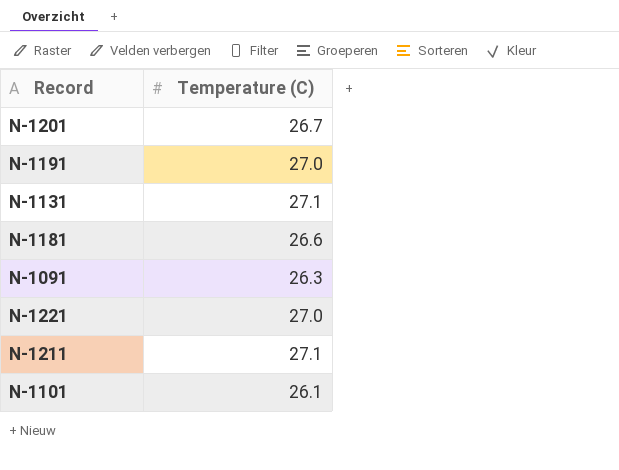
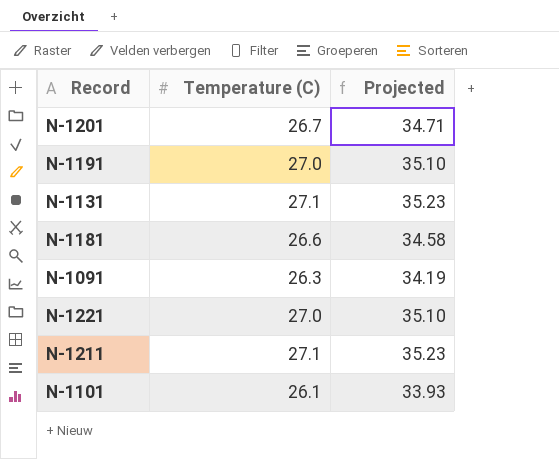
column Projected | formula: none -> [Temperature (C)] * 1.3

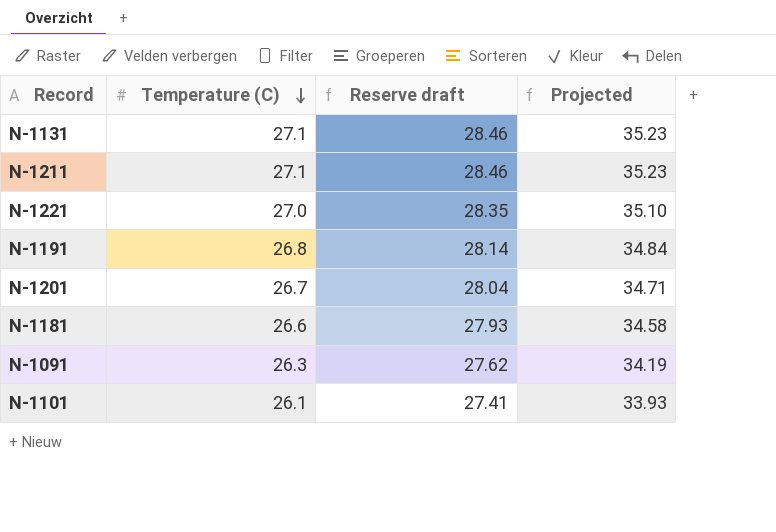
row order: none -> Temperature (C) descending
column Reserve draft | formula: none -> [Temperature (C)] * 1.05
N-1191 | Temperature (C): 27.0 -> 26.8
N-1191 | Projected: 35.10 -> 34.84

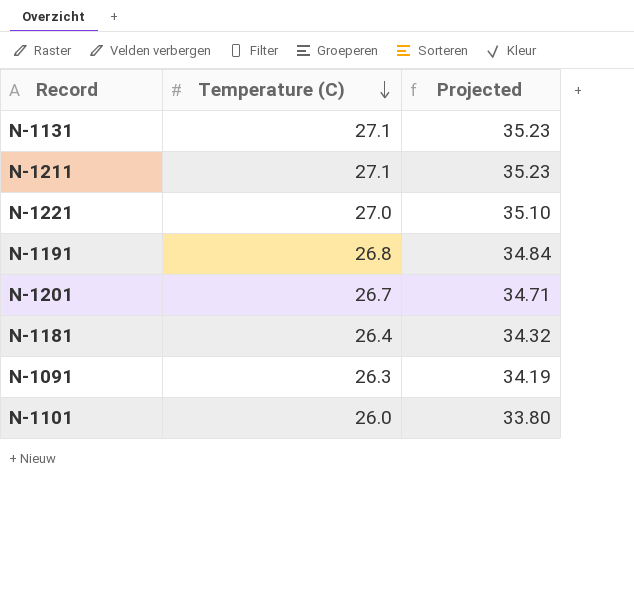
column Reserve draft | formula: [Temperature (C)] * 1.05 -> none
N-1181 | Temperature (C): 26.6 -> 26.4
N-1181 | Projected: 34.58 -> 34.32
N-1101 | Temperature (C): 26.1 -> 26.0
N-1101 | Projected: 33.93 -> 33.80

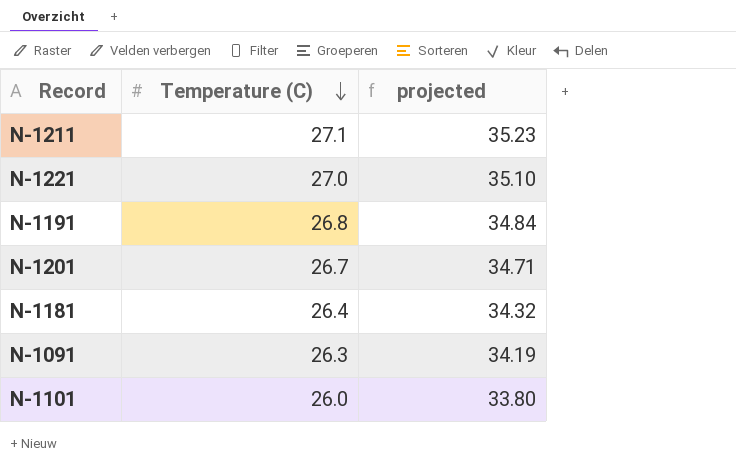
column name: Projected -> projected
row N-1131: 27.1 | 35.23 -> none

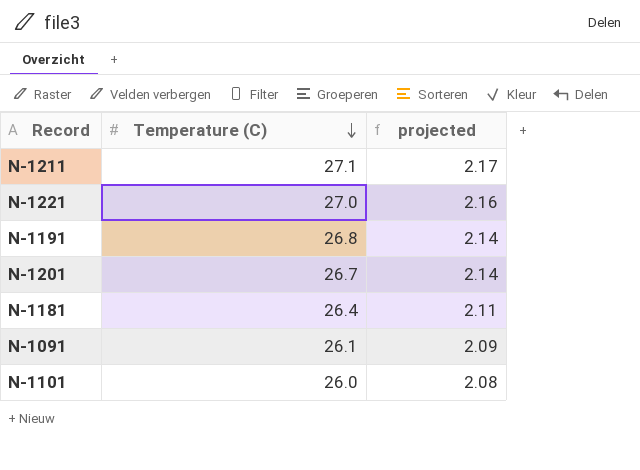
column projected | formula: [Temperature (C)] * 1.3 -> [Temperature (C)] * 0.08
N-1091 | Temperature (C): 26.3 -> 26.1

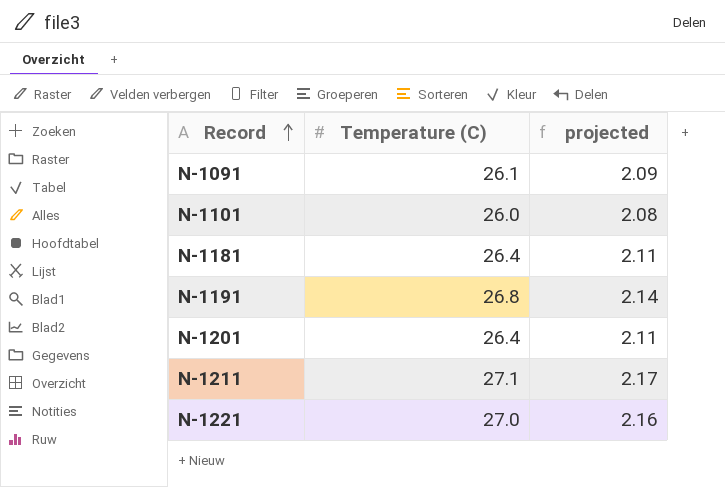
row order: Temperature (C) descending -> Record ascending
N-1201 | Temperature (C): 26.7 -> 26.4
N-1201 | projected: 2.14 -> 2.11

